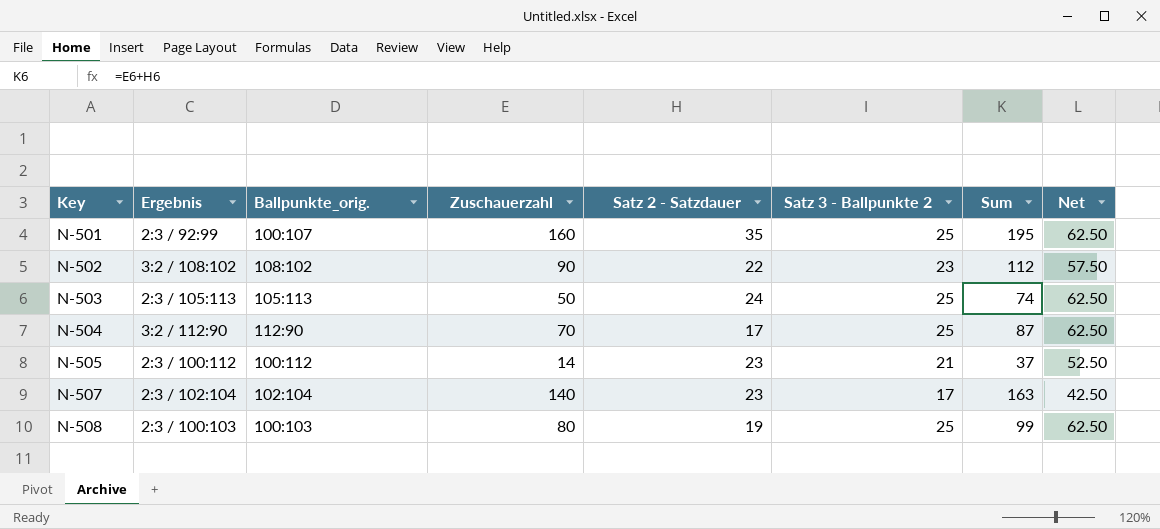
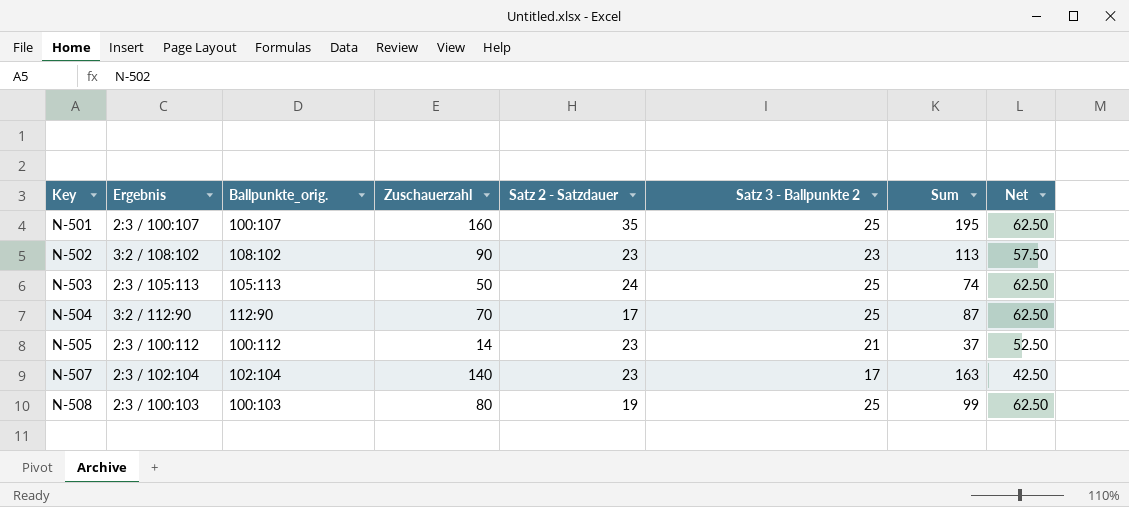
N-501 | Ergebnis: 2:3 / 92:99 -> 2:3 / 100:107
N-502 | Satz 2 - Satzdauer: 22 -> 23
N-502 | Sum: 112 -> 113

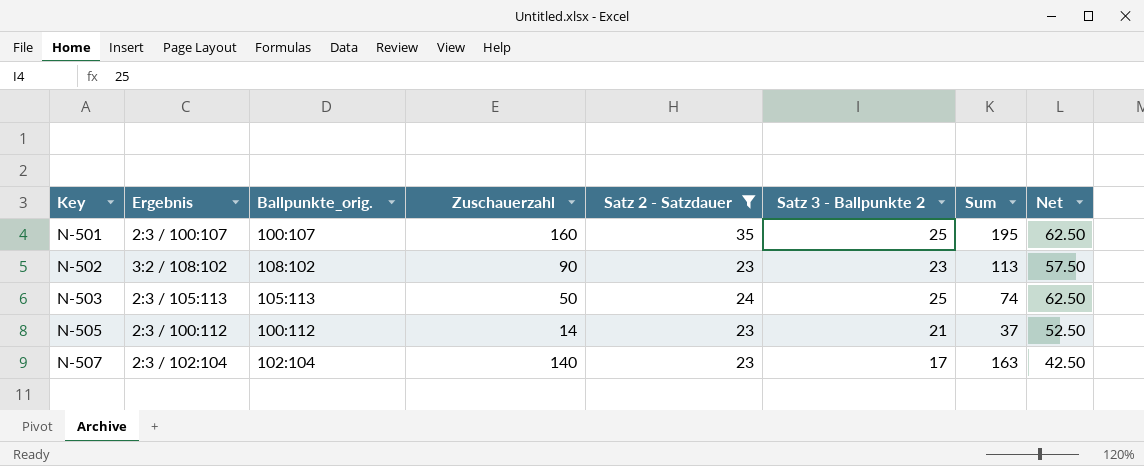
filter: none -> Satz 2 - Satzdauer >= 23

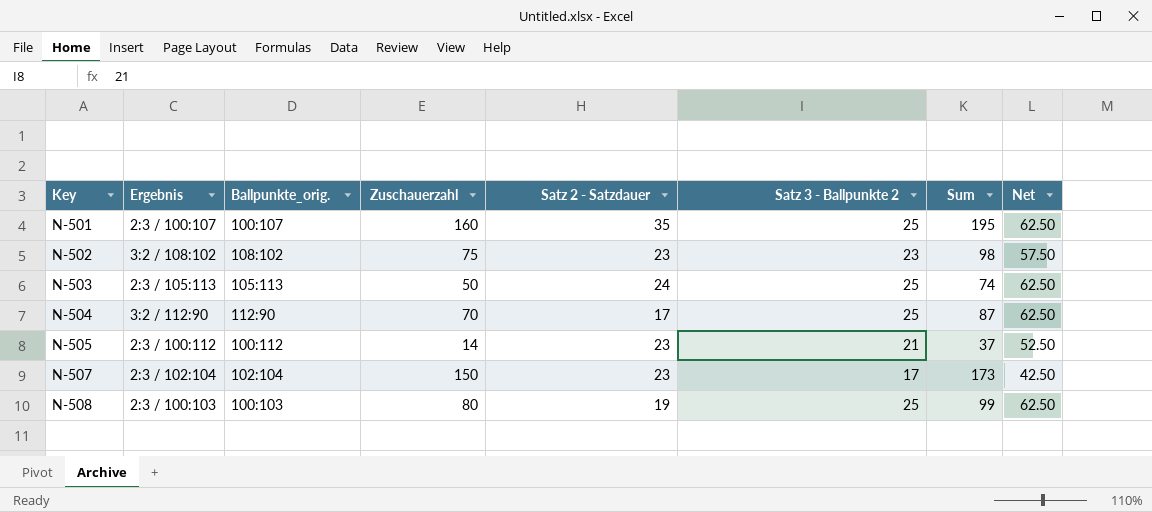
filter: Satz 2 - Satzdauer >= 23 -> none
N-502 | Zuschauerzahl: 90 -> 75
N-502 | Sum: 113 -> 98
N-507 | Zuschauerzahl: 140 -> 150
N-507 | Sum: 163 -> 173

